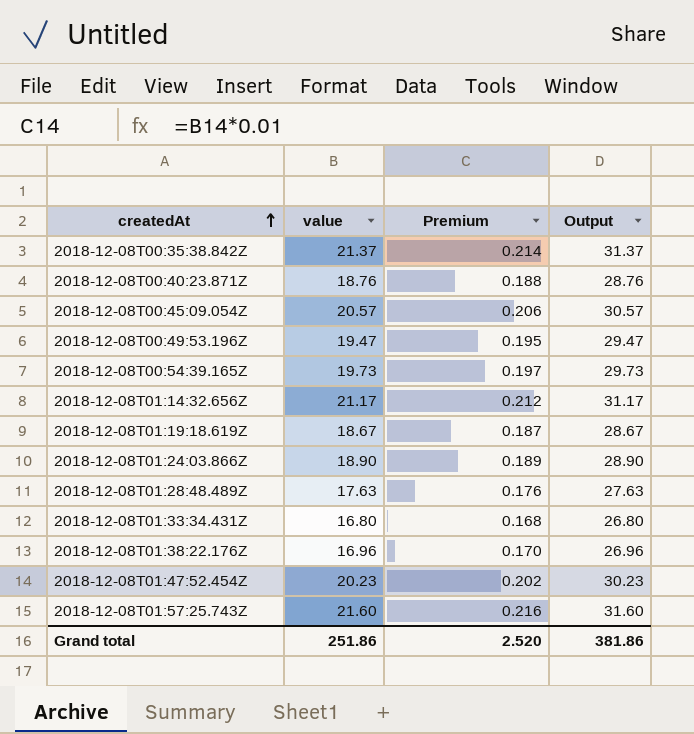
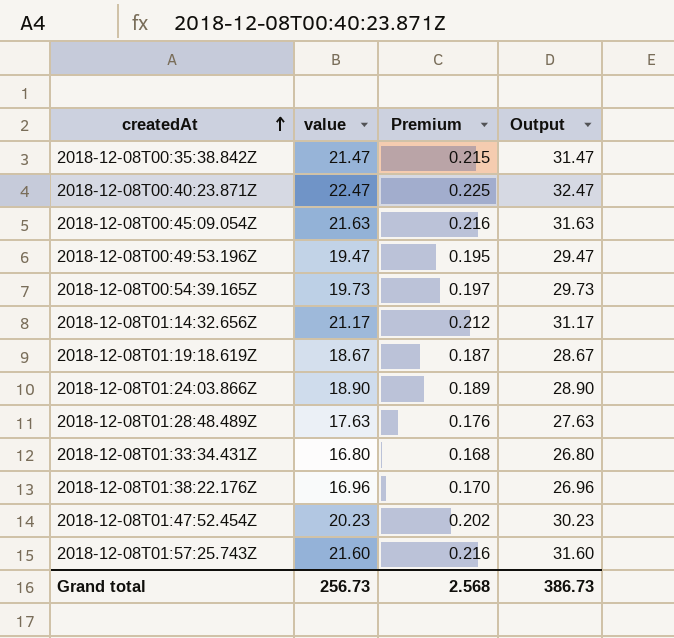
2018-12-08T00:35:38.842Z | value: 21.37 -> 21.47
2018-12-08T00:35:38.842Z | Premium: 0.214 -> 0.215
2018-12-08T00:35:38.842Z | Output: 31.37 -> 31.47
2018-12-08T00:40:23.871Z | value: 18.76 -> 22.47
2018-12-08T00:40:23.871Z | Premium: 0.188 -> 0.225
2018-12-08T00:40:23.871Z | Output: 28.76 -> 32.47
2018-12-08T00:45:09.054Z | value: 20.57 -> 21.63
2018-12-08T00:45:09.054Z | Premium: 0.206 -> 0.216
2018-12-08T00:45:09.054Z | Output: 30.57 -> 31.63
Grand total | value: 251.86 -> 256.73
Grand total | Premium: 2.520 -> 2.568
Grand total | Output: 381.86 -> 386.73

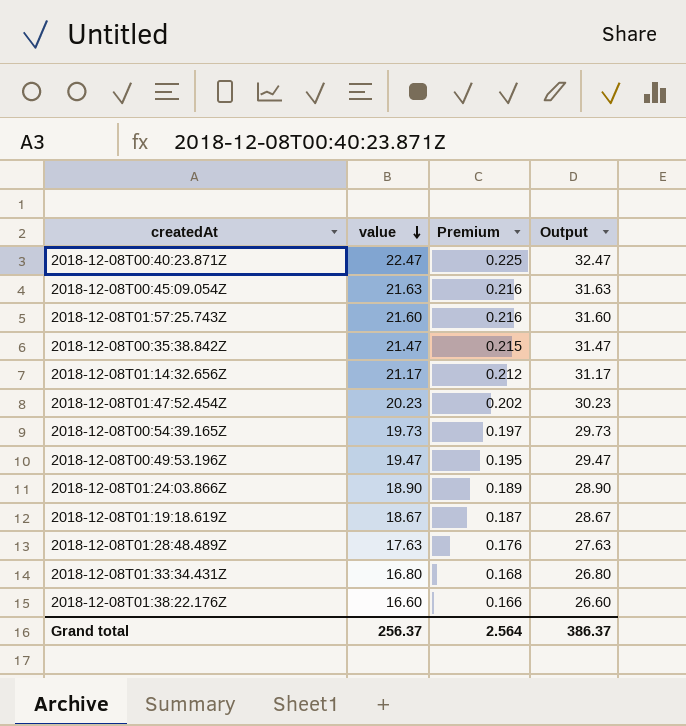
row order: createdAt ascending -> value descending
2018-12-08T01:38:22.176Z | value: 16.96 -> 16.60
2018-12-08T01:38:22.176Z | Premium: 0.170 -> 0.166
2018-12-08T01:38:22.176Z | Output: 26.96 -> 26.60
Grand total | value: 256.73 -> 256.37
Grand total | Premium: 2.568 -> 2.564
Grand total | Output: 386.73 -> 386.37

